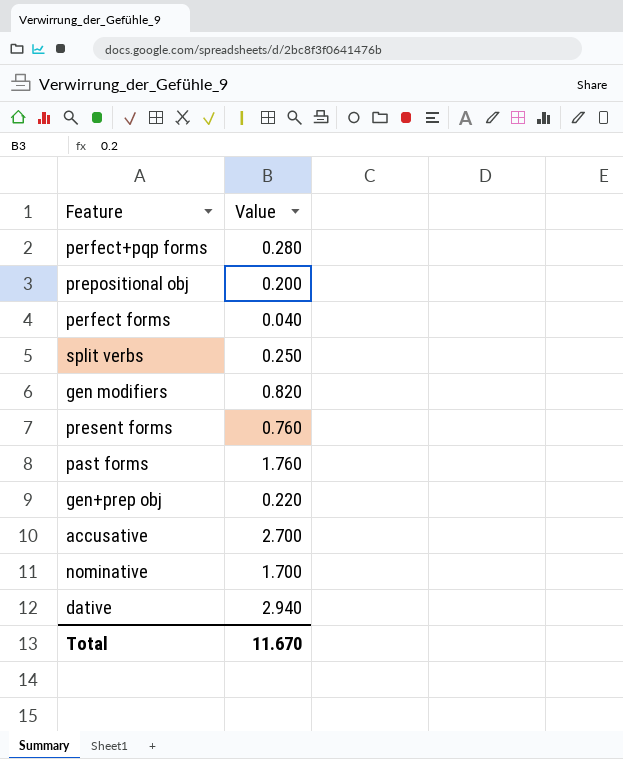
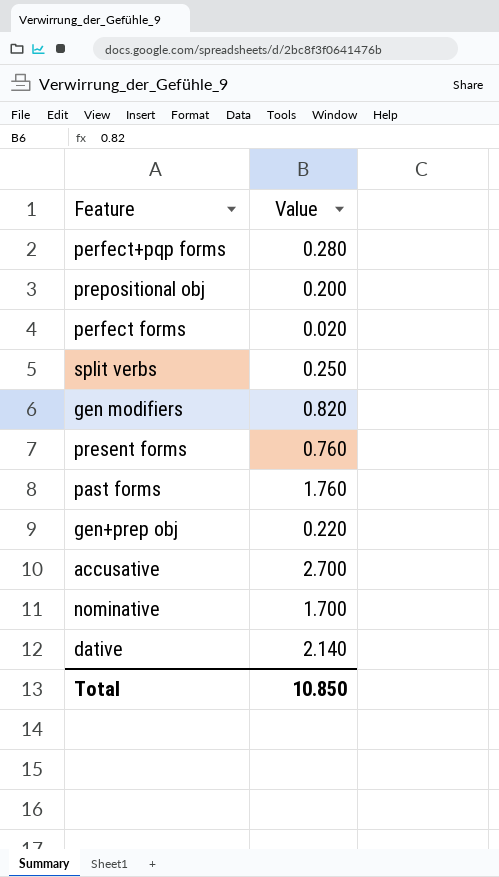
perfect forms | Value: 0.040 -> 0.020
dative | Value: 2.940 -> 2.140
Total | Value: 11.670 -> 10.850

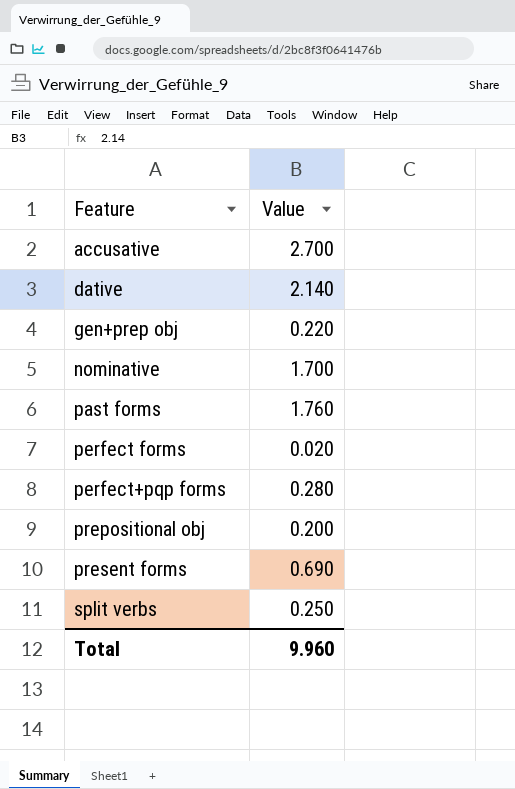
row order: none -> Feature ascending
row gen modifiers: 0.820 -> none
present forms | Value: 0.760 -> 0.690
Total | Value: 10.850 -> 9.960

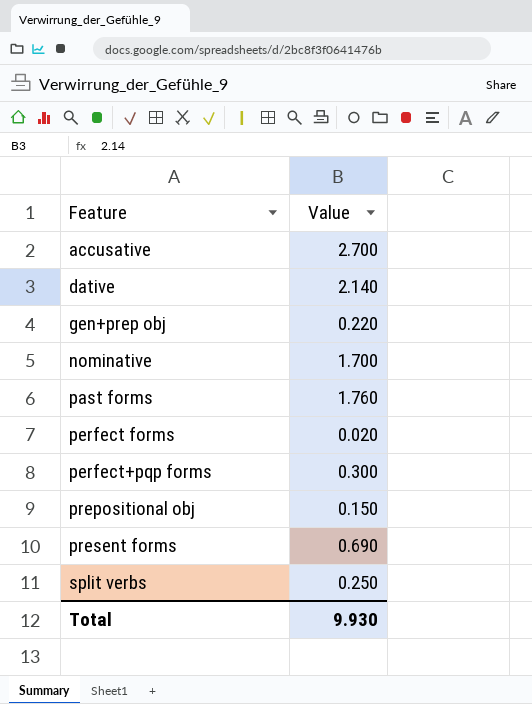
perfect+pqp forms | Value: 0.280 -> 0.300
prepositional obj | Value: 0.200 -> 0.150
Total | Value: 9.960 -> 9.930

